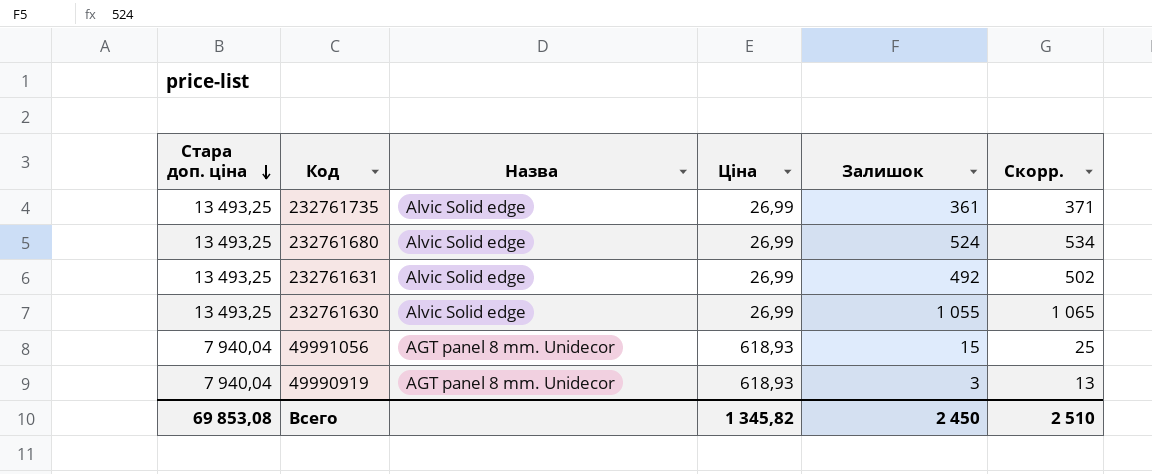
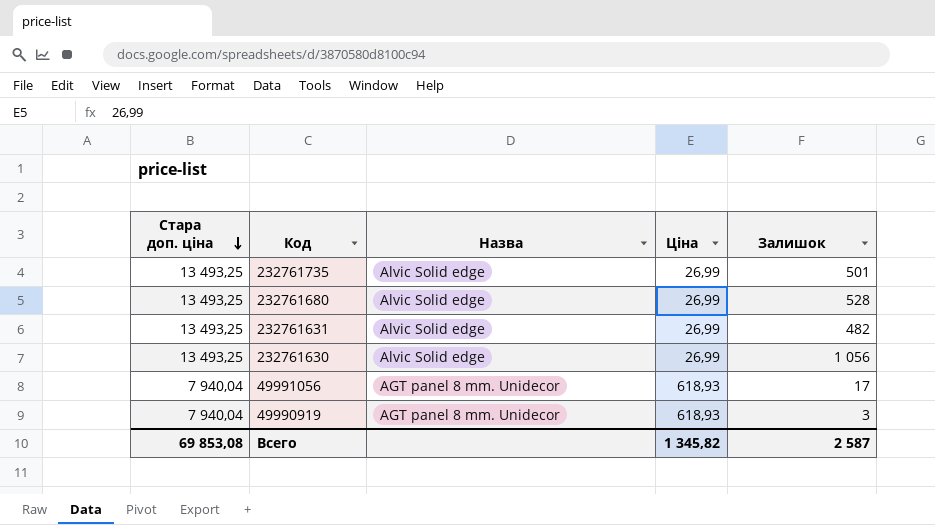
column Скорр. | formula: [Залишок] + 10 -> none
232761735 | Залишок: 361 -> 501
232761680 | Залишок: 524 -> 528
232761631 | Залишок: 492 -> 482
232761630 | Залишок: 1 055 -> 1 056
49991056 | Залишок: 15 -> 17
Всего | Залишок: 2 450 -> 2 587

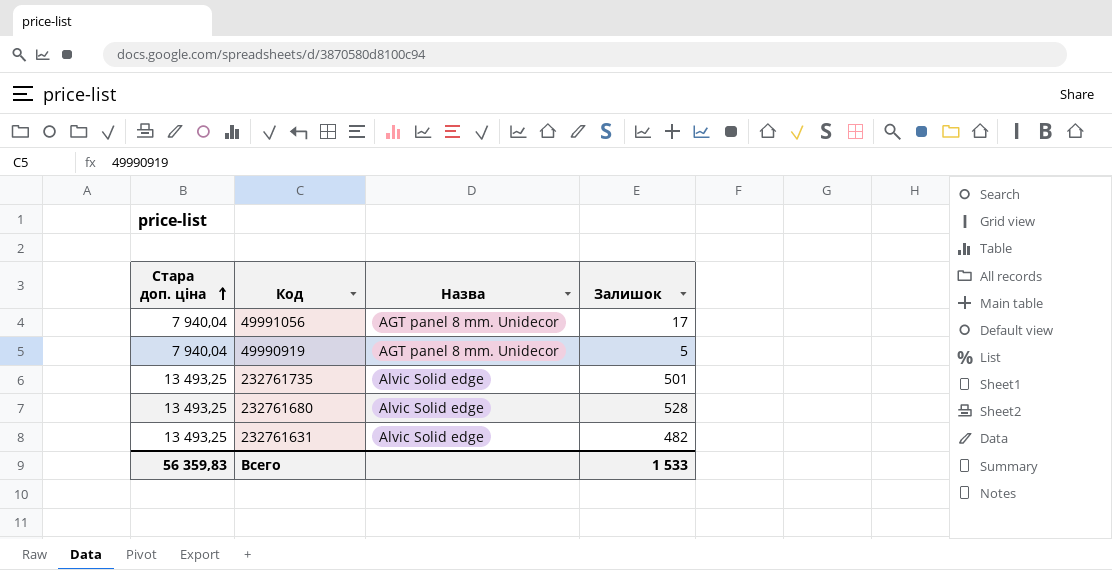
row order: Стара доп. ціна descending -> Стара доп. ціна ascending
column Ціна | position: 4 -> none
row 232761630: 13 493,25 | Alvic Solid edge | 26,99 | 1 056 -> none
49990919 | Залишок: 3 -> 5
Всего | Стара доп. ціна: 69 853,08 -> 56 359,83
Всего | Залишок: 2 587 -> 1 533

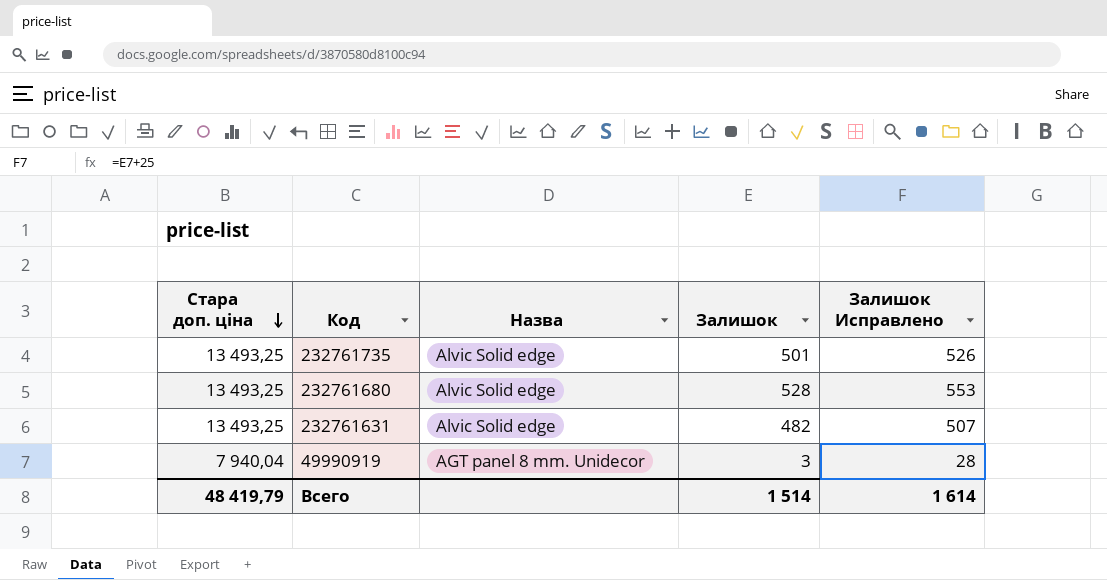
row order: Стара доп. ціна ascending -> Стара доп. ціна descending
column Залишок Исправлено | formula: none -> [Залишок] + 25
row 49991056: 7 940,04 | AGT panel 8 mm. Unidecor | 17 -> none
49990919 | Залишок: 5 -> 3
Всего | Стара доп. ціна: 56 359,83 -> 48 419,79
Всего | Залишок: 1 533 -> 1 514

